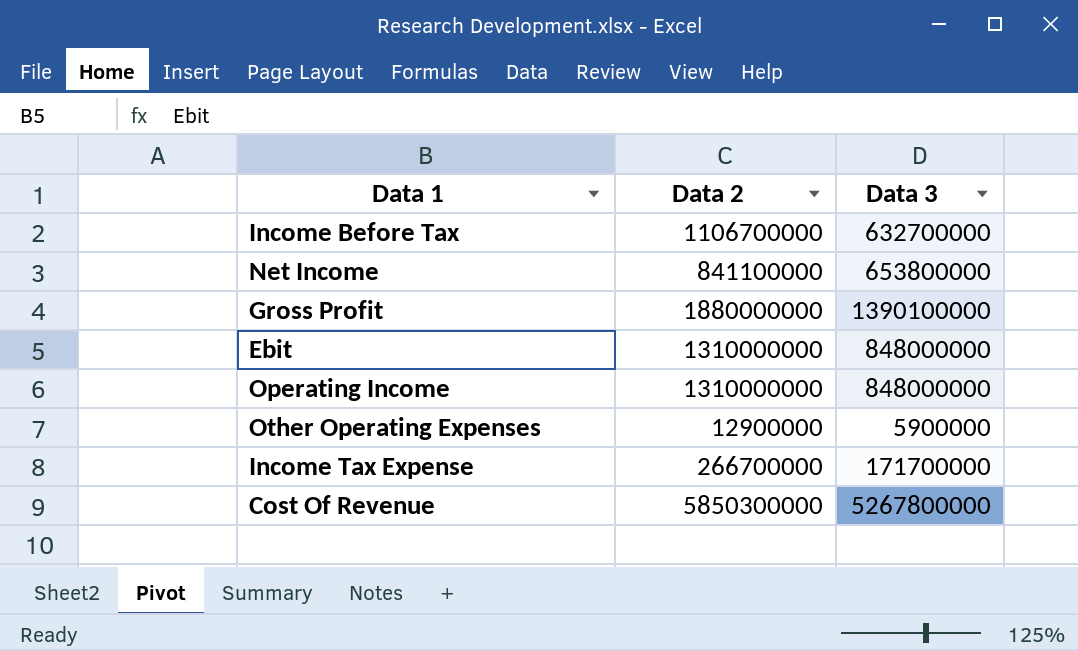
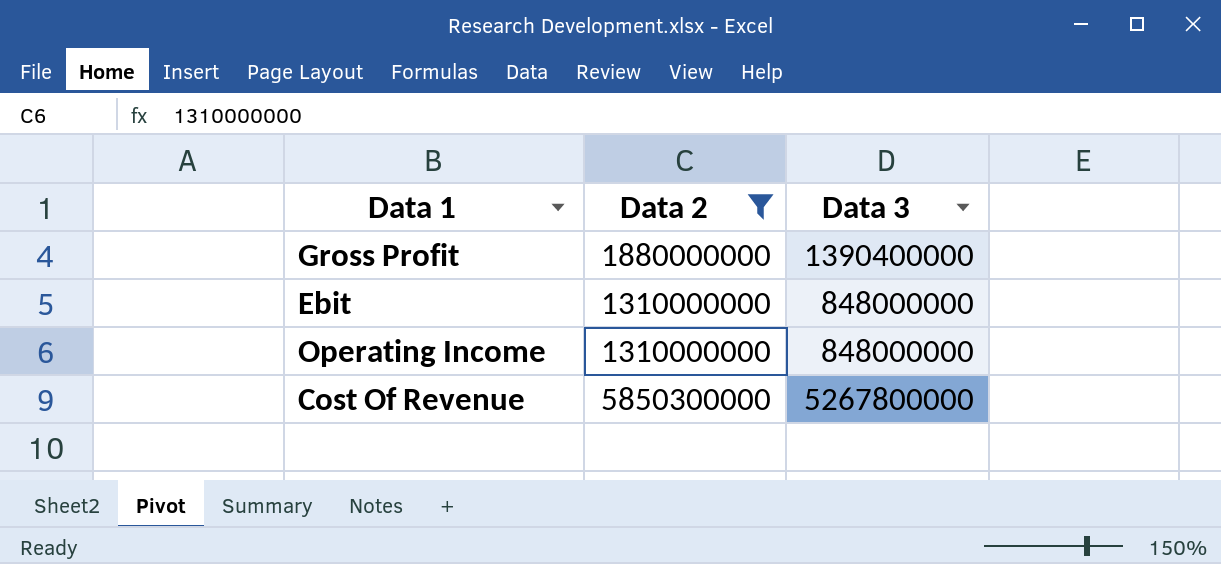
filter: none -> Data 2 >= 1310000000
Gross Profit | Data 3: 1390100000 -> 1390400000

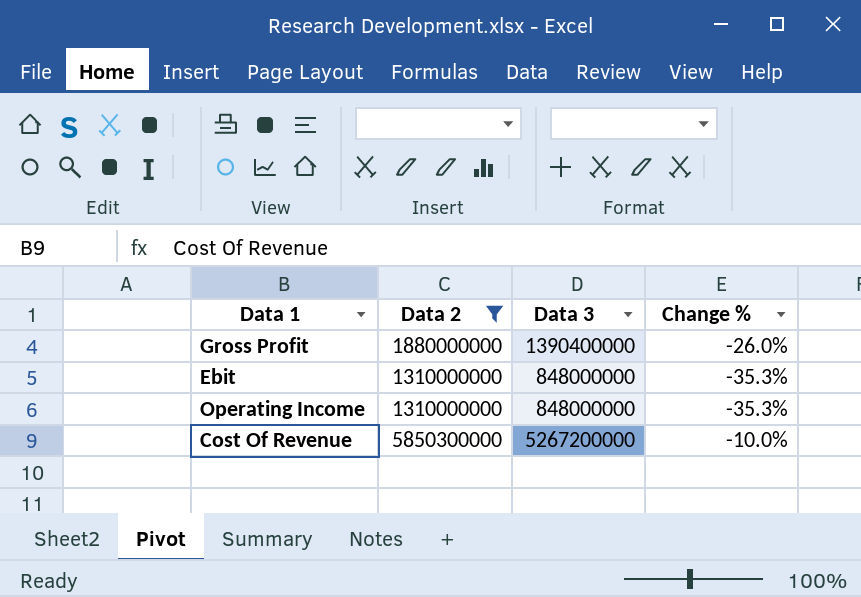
column Change % | formula: none -> ([Data 3] - [Data 2]) / [Data 2]
Cost Of Revenue | Data 3: 5267800000 -> 5267200000

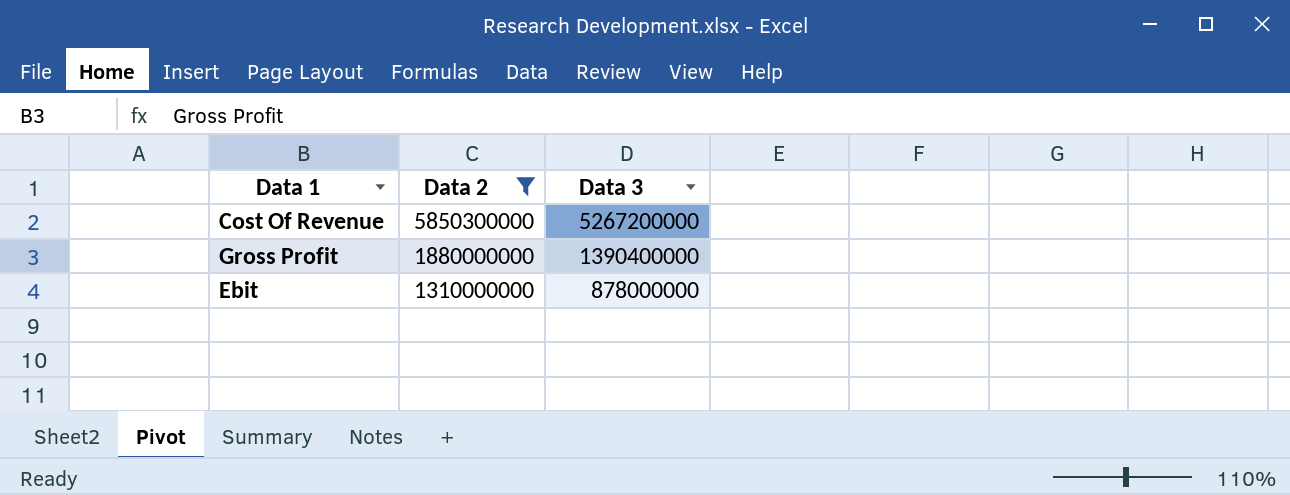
row order: none -> Data 2 descending
column Change % | formula: ([Data 3] - [Data 2]) / [Data 2] -> none
row Operating Income: 1310000000 | 848000000 | -35.3% -> none
Ebit | Data 3: 848000000 -> 878000000

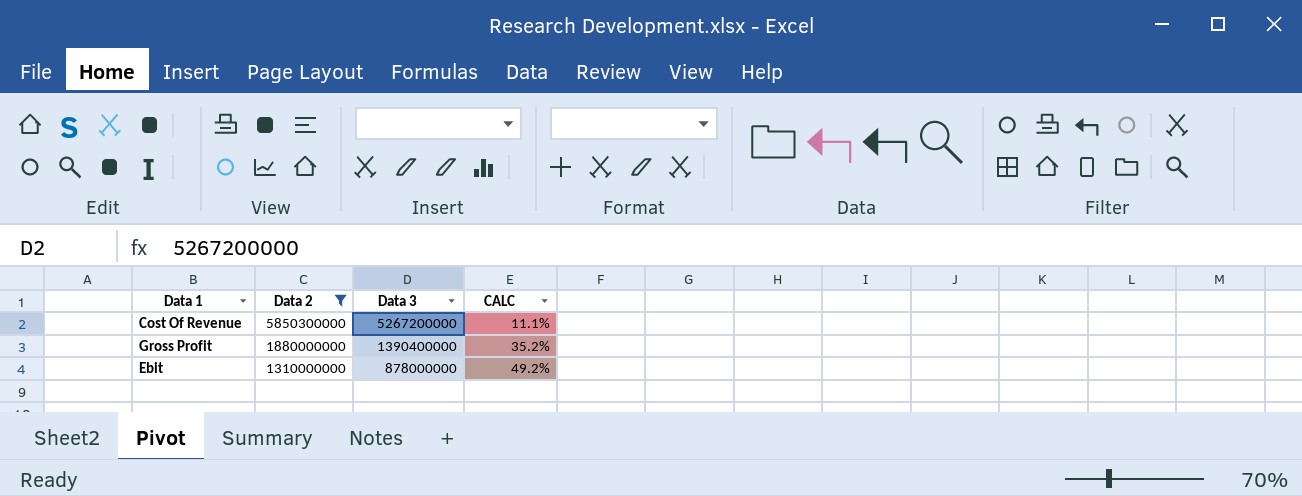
column CALC | formula: none -> ([Data 2] - [Data 3]) / [Data 3]

